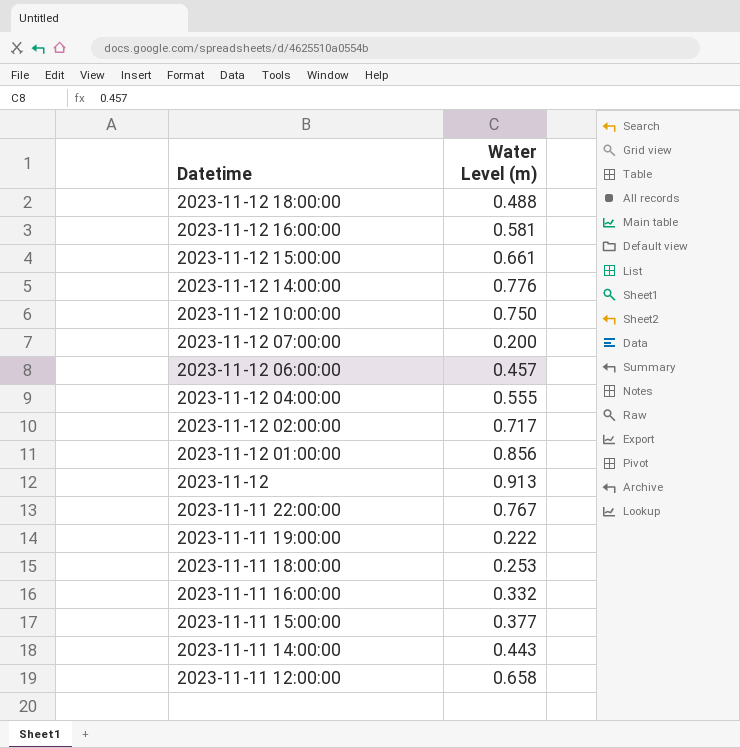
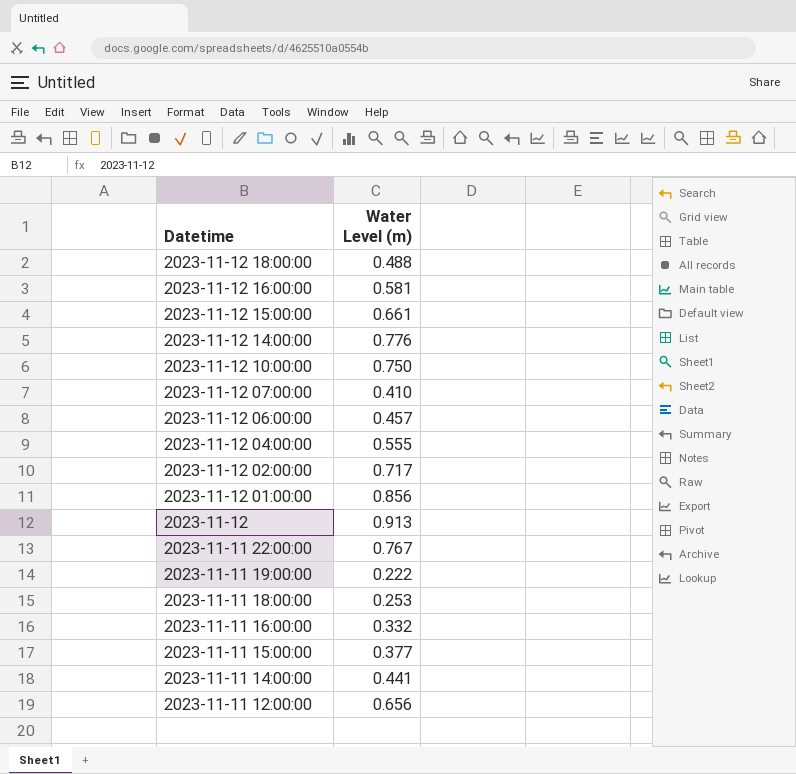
2023-11-12 07:00:00 | Water Level (m): 0.200 -> 0.410
2023-11-11 14:00:00 | Water Level (m): 0.443 -> 0.441
2023-11-11 12:00:00 | Water Level (m): 0.658 -> 0.656

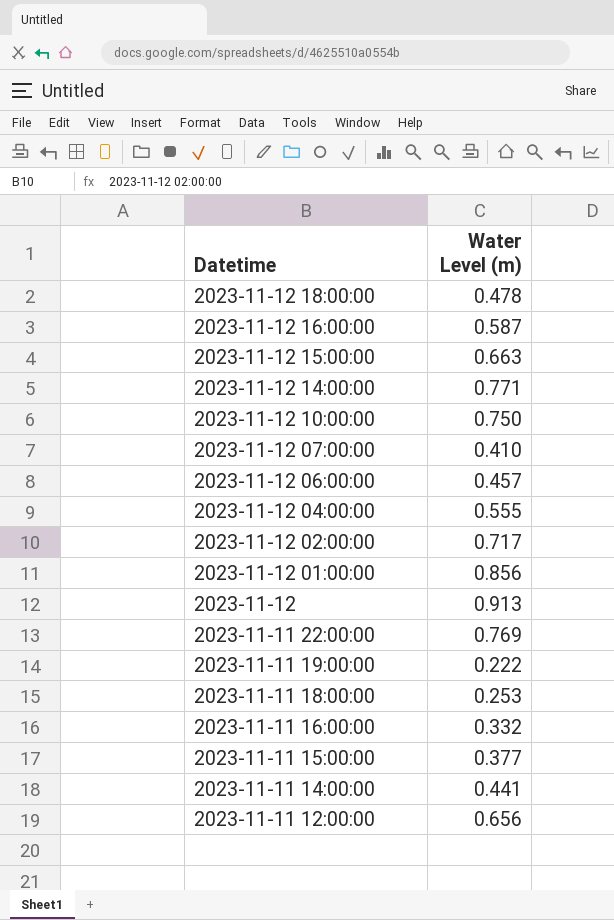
2023-11-12 18:00:00 | Water Level (m): 0.488 -> 0.478
2023-11-12 16:00:00 | Water Level (m): 0.581 -> 0.587
2023-11-12 15:00:00 | Water Level (m): 0.661 -> 0.663
2023-11-12 14:00:00 | Water Level (m): 0.776 -> 0.771
2023-11-11 22:00:00 | Water Level (m): 0.767 -> 0.769

